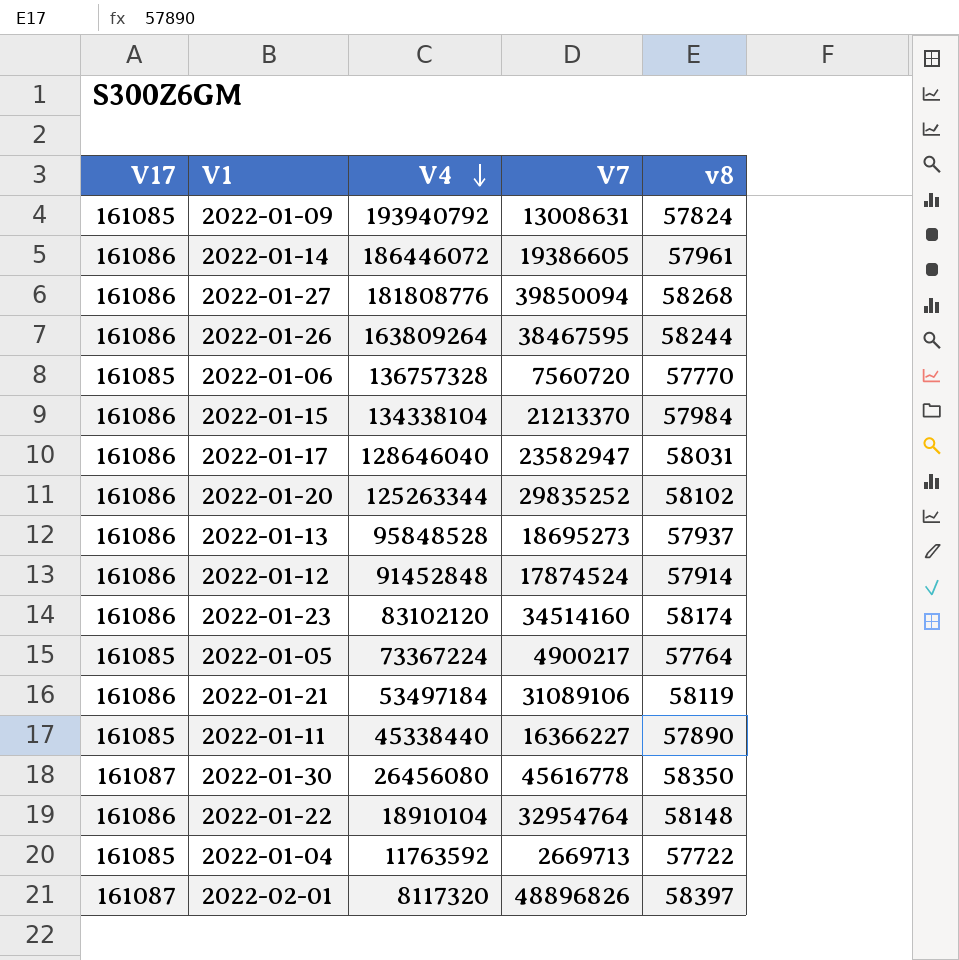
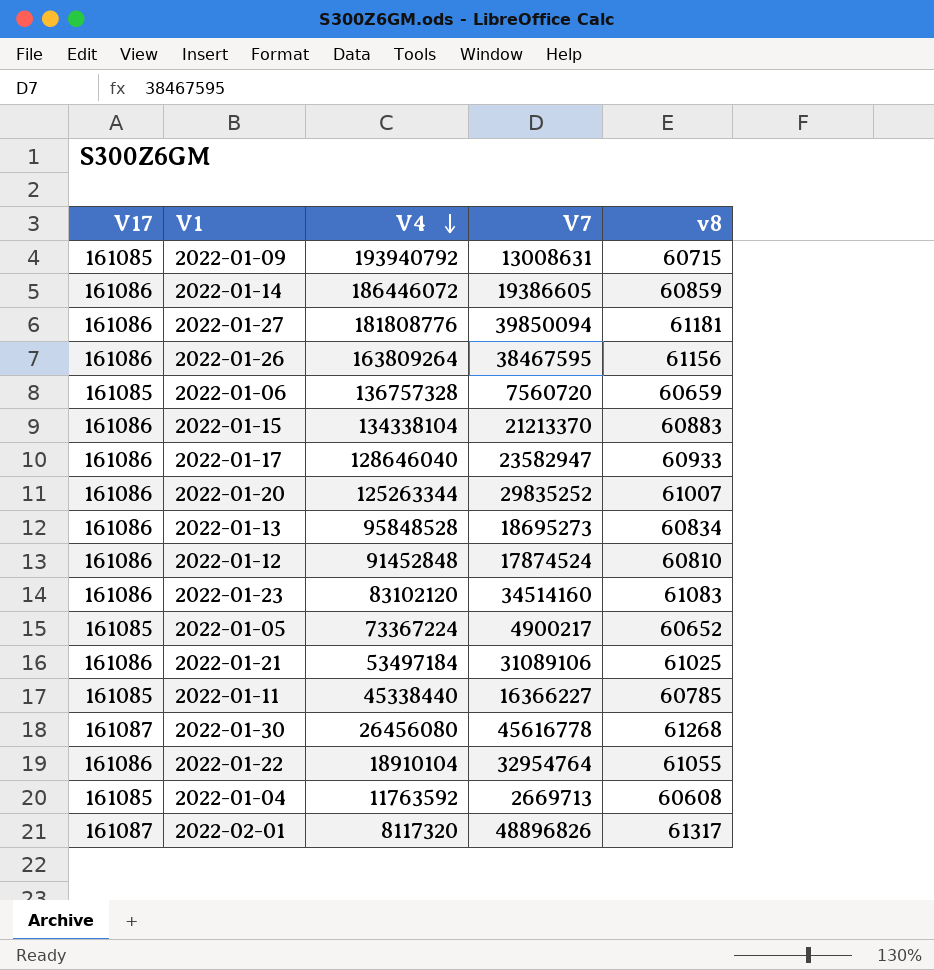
2022-01-09 | v8: 57824 -> 60715
2022-01-14 | v8: 57961 -> 60859
2022-01-27 | v8: 58268 -> 61181
2022-01-26 | v8: 58244 -> 61156
2022-01-06 | v8: 57770 -> 60659
2022-01-15 | v8: 57984 -> 60883
2022-01-17 | v8: 58031 -> 60933
2022-01-20 | v8: 58102 -> 61007
2022-01-13 | v8: 57937 -> 60834
2022-01-12 | v8: 57914 -> 60810
2022-01-23 | v8: 58174 -> 61083
2022-01-05 | v8: 57764 -> 60652
2022-01-21 | v8: 58119 -> 61025
2022-01-11 | v8: 57890 -> 60785
2022-01-30 | v8: 58350 -> 61268
2022-01-22 | v8: 58148 -> 61055
2022-01-04 | v8: 57722 -> 60608
2022-02-01 | v8: 58397 -> 61317

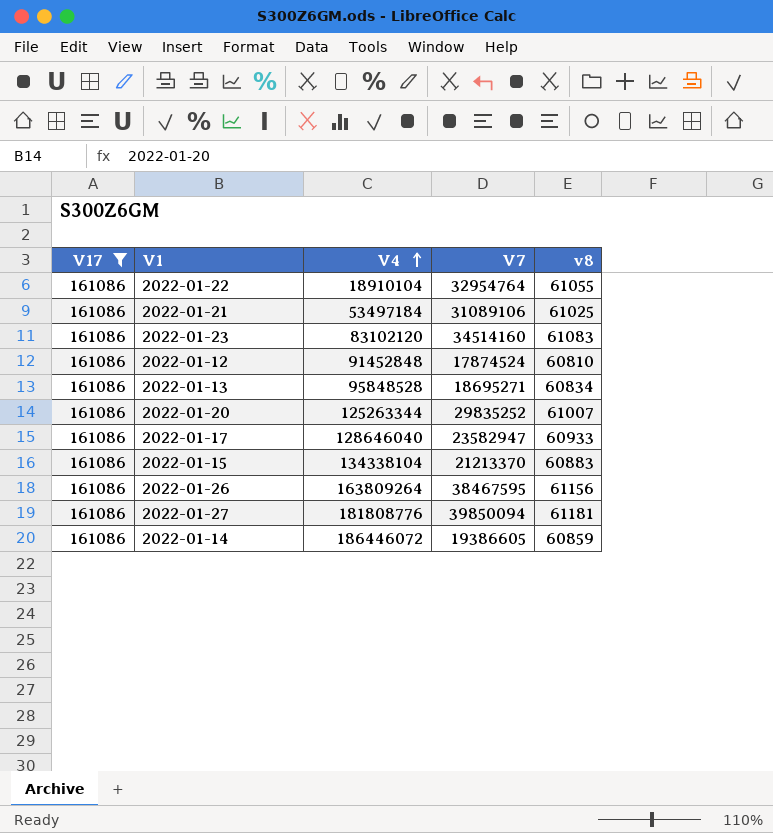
filter: none -> V17 = 161086
row order: V4 descending -> V4 ascending
2022-01-13 | V7: 18695273 -> 18695271

